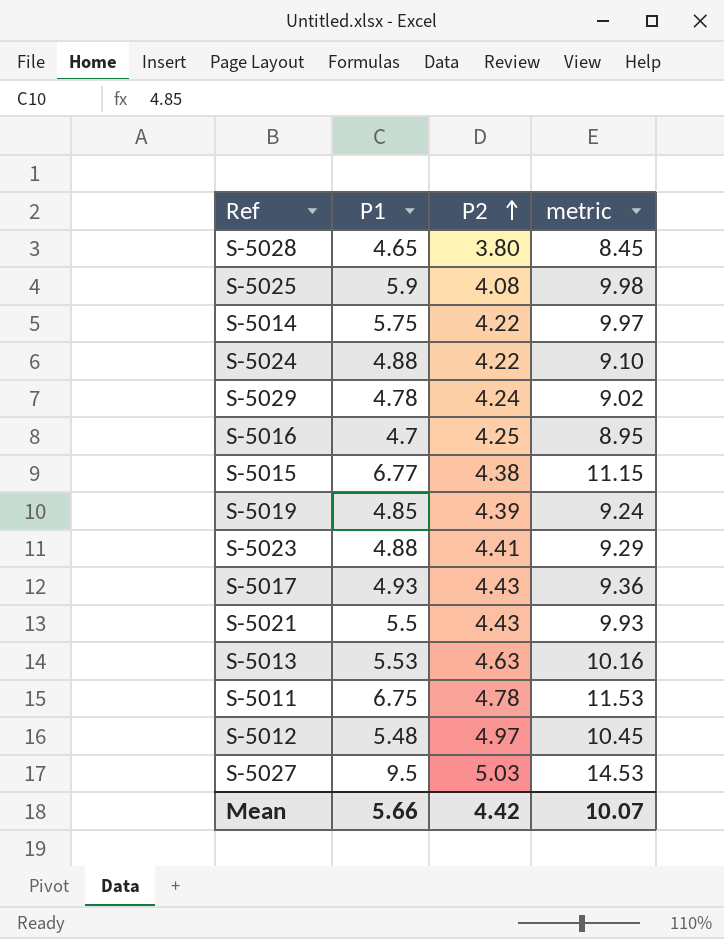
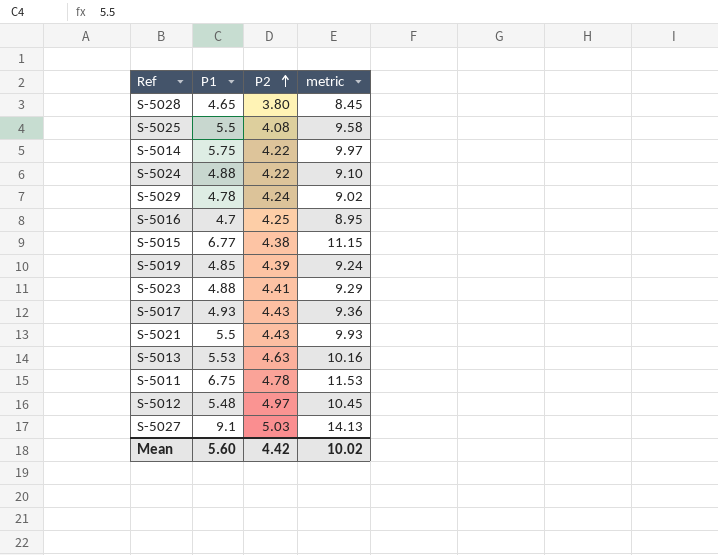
S-5025 | P1: 5.9 -> 5.5
S-5025 | metric: 9.98 -> 9.58
S-5027 | P1: 9.5 -> 9.1
S-5027 | metric: 14.53 -> 14.13
Mean | P1: 5.66 -> 5.60
Mean | metric: 10.07 -> 10.02

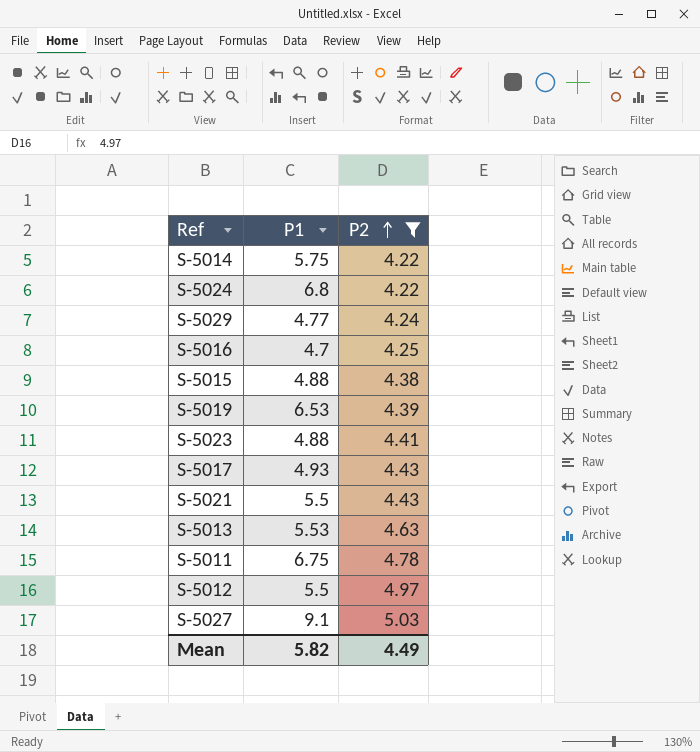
filter: none -> P2 >= 4.22
column metric | formula: [P1] + [P2] -> none
S-5024 | P1: 4.88 -> 6.8
S-5029 | P1: 4.78 -> 4.77
S-5015 | P1: 6.77 -> 4.88
S-5019 | P1: 4.85 -> 6.53
S-5012 | P1: 5.48 -> 5.5
Mean | P1: 5.60 -> 5.82
Mean | P2: 4.42 -> 4.49

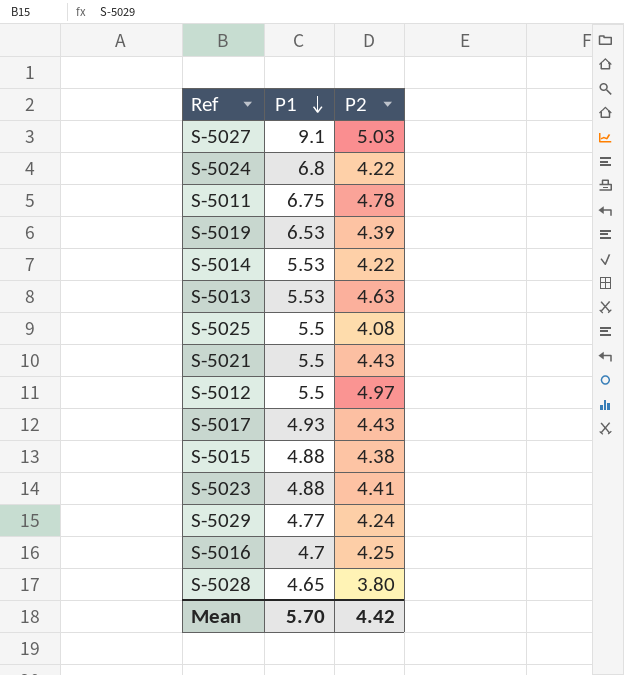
filter: P2 >= 4.22 -> none
row order: P2 ascending -> P1 descending
S-5014 | P1: 5.75 -> 5.53
Mean | P1: 5.82 -> 5.70
Mean | P2: 4.49 -> 4.42

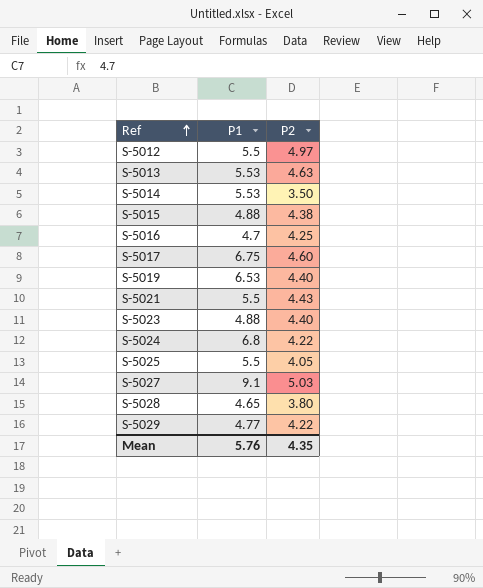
row order: P1 descending -> Ref ascending
row S-5011: 6.75 | 4.78 -> none
S-5014 | P2: 4.22 -> 3.50
S-5017 | P1: 4.93 -> 6.75
S-5017 | P2: 4.43 -> 4.60
S-5019 | P2: 4.39 -> 4.40
S-5023 | P2: 4.41 -> 4.40
S-5025 | P2: 4.08 -> 4.05
S-5029 | P2: 4.24 -> 4.22
Mean | P1: 5.70 -> 5.76
Mean | P2: 4.42 -> 4.35

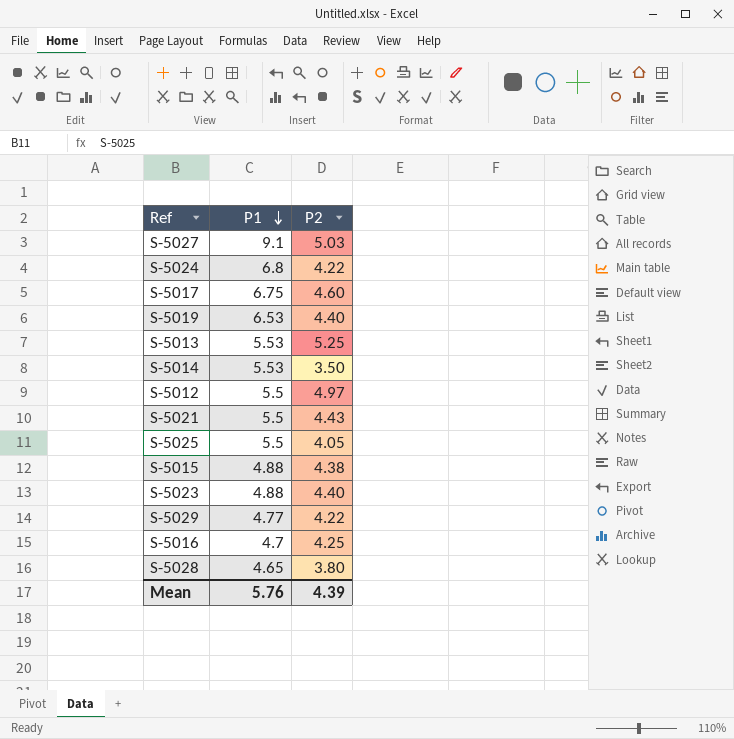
row order: Ref ascending -> P1 descending
S-5013 | P2: 4.63 -> 5.25
Mean | P2: 4.35 -> 4.39

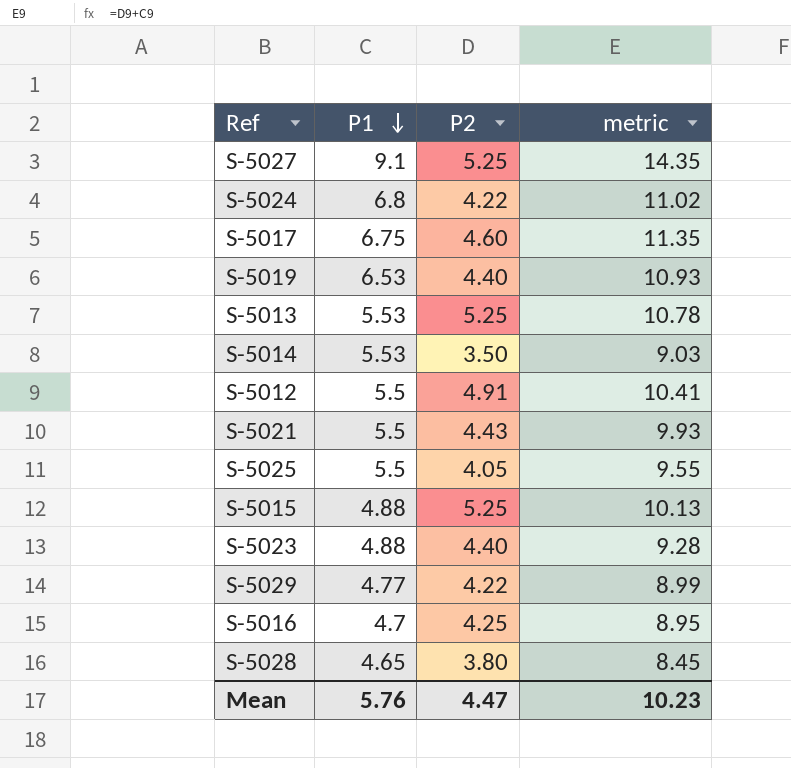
column metric | formula: none -> [P1] + [P2]
S-5027 | P2: 5.03 -> 5.25
S-5012 | P2: 4.97 -> 4.91
S-5015 | P2: 4.38 -> 5.25
Mean | P2: 4.39 -> 4.47

